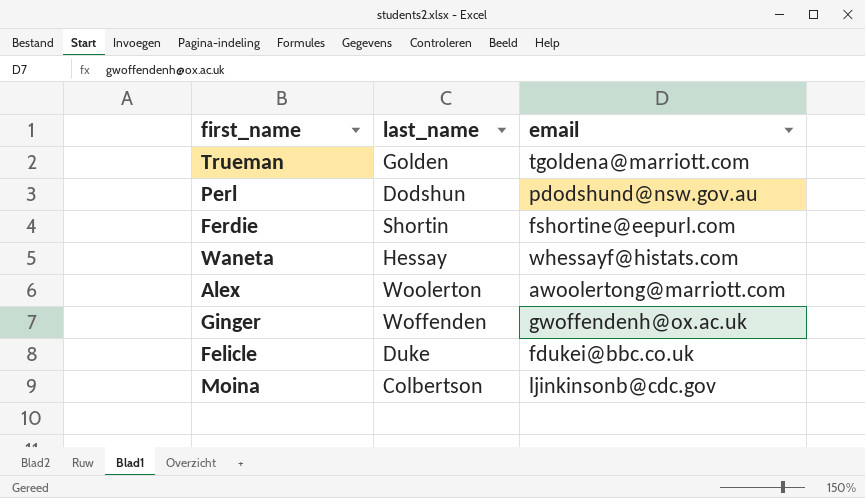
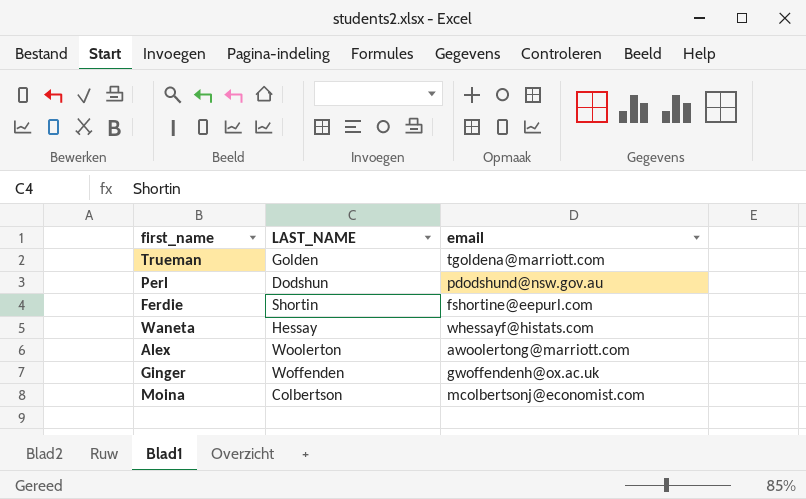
column name: last_name -> LAST_NAME
row Felicle: Duke | fdukei@bbc.co.uk -> none
Moina | email: ljinkinsonb@cdc.gov -> mcolbertsonj@economist.com

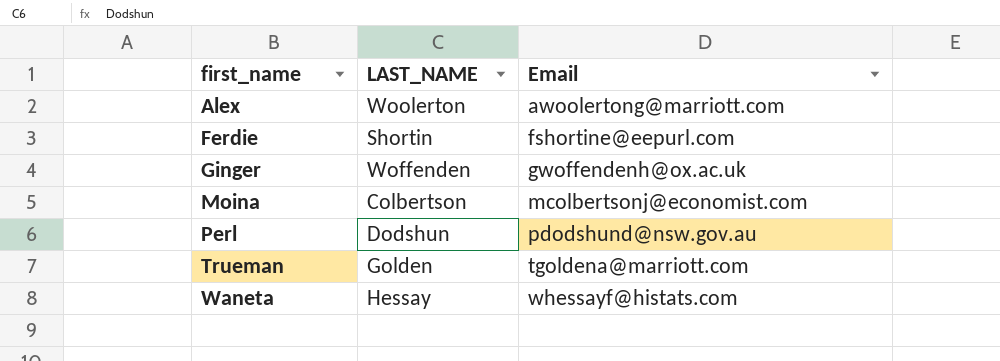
row order: none -> first_name ascending
column name: email -> Email

